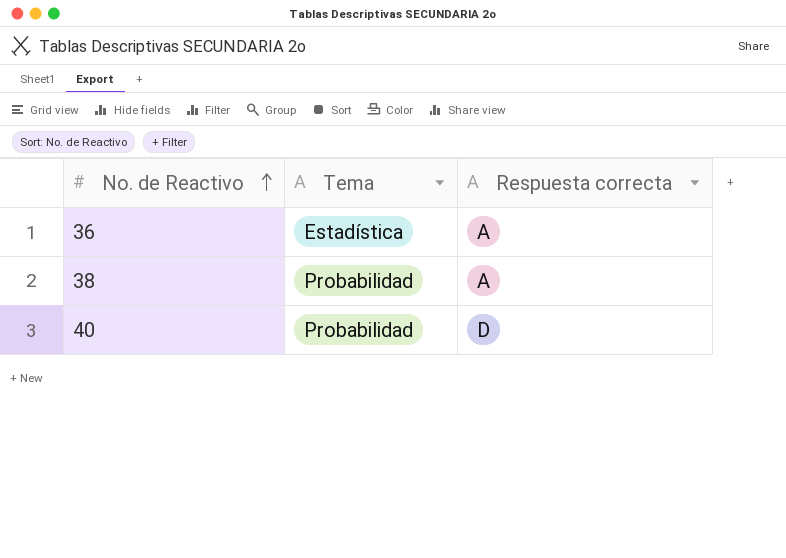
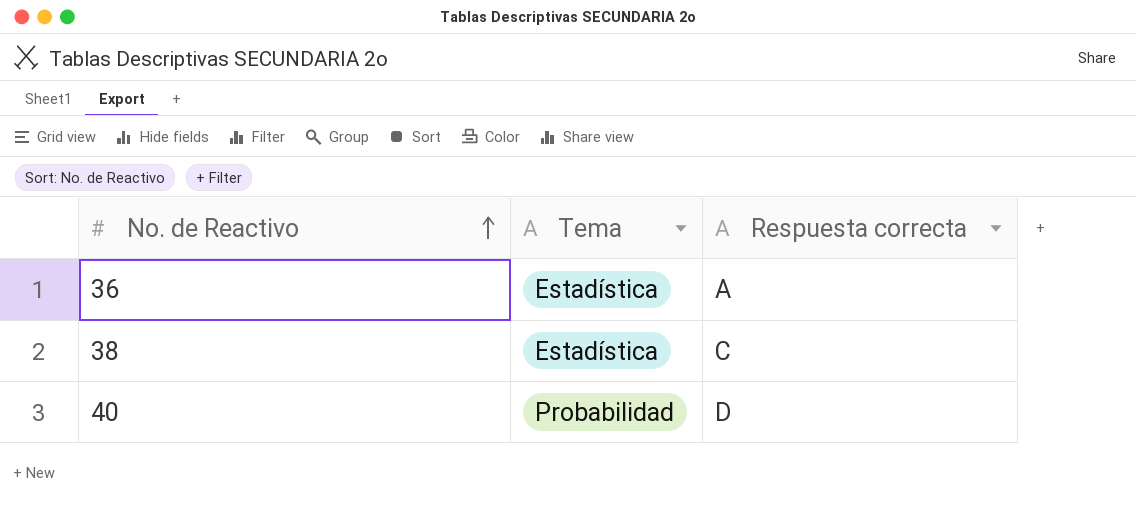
38 | Tema: Probabilidad -> Estadística
38 | Respuesta correcta: A -> C

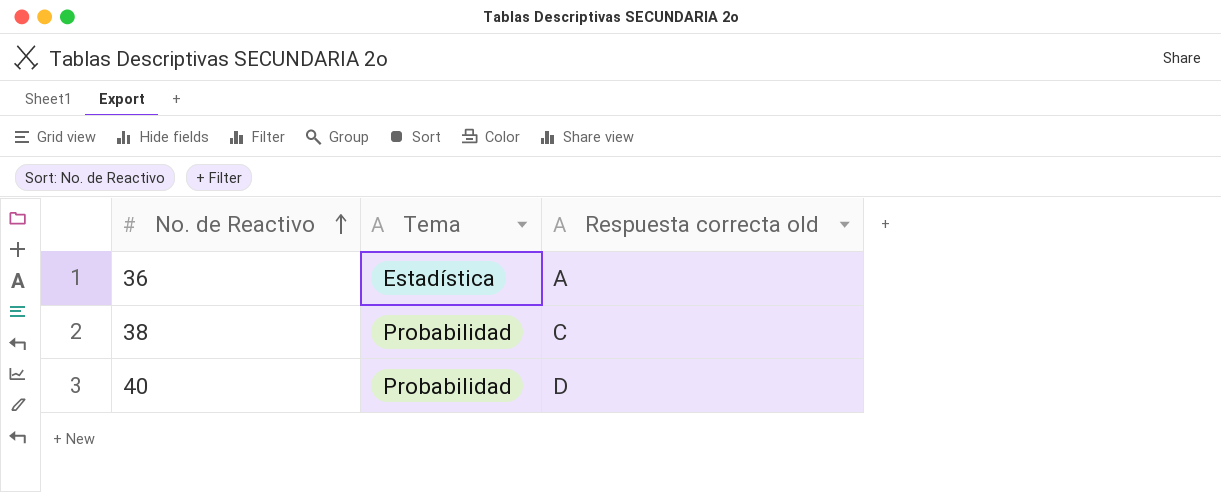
column name: Respuesta correcta -> Respuesta correcta old
38 | Tema: Estadística -> Probabilidad

